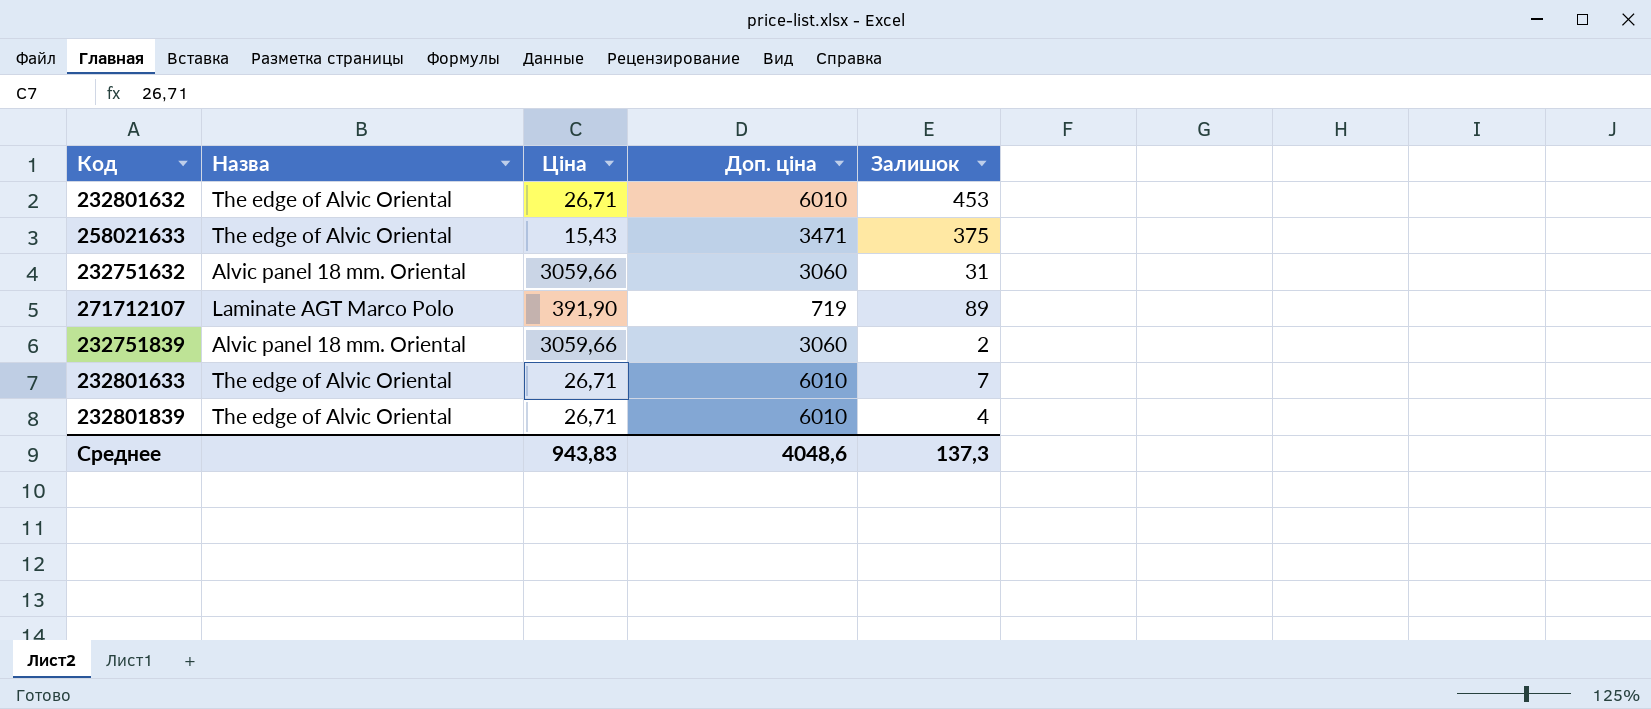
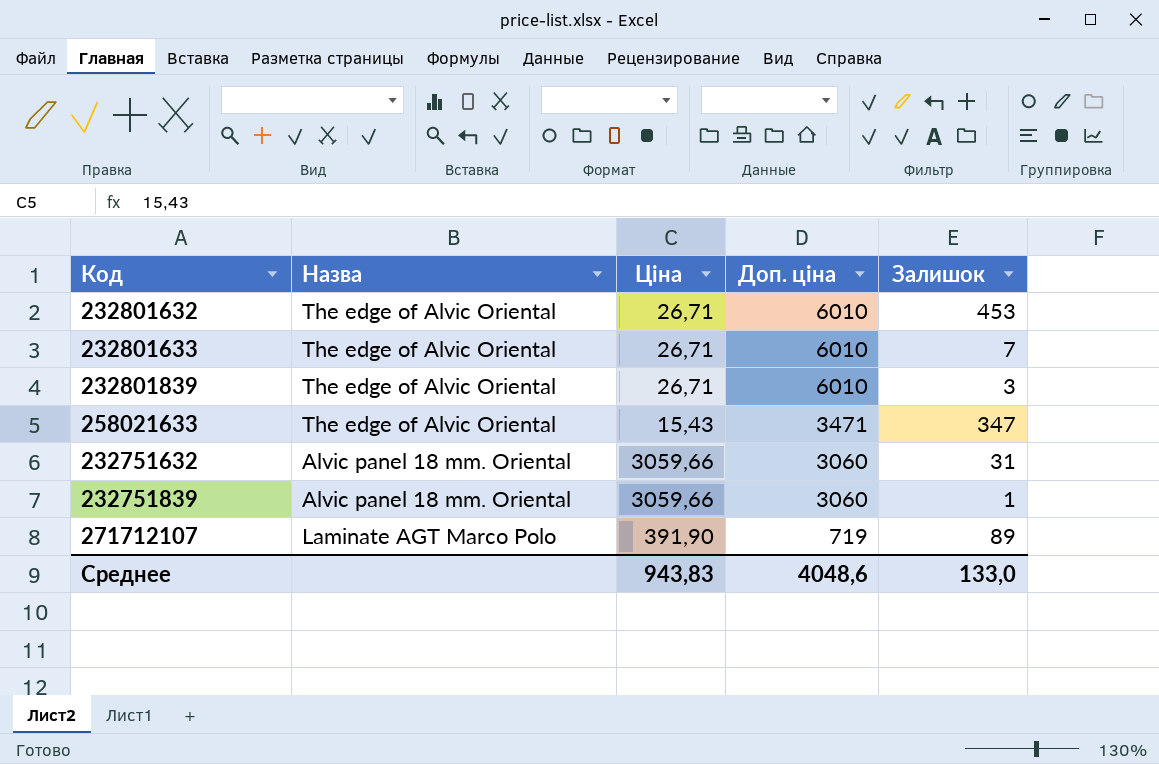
row order: none -> Доп. ціна descending
232801839 | Залишок: 4 -> 3
258021633 | Залишок: 375 -> 347
232751839 | Залишок: 2 -> 1
Среднее | Залишок: 137,3 -> 133,0

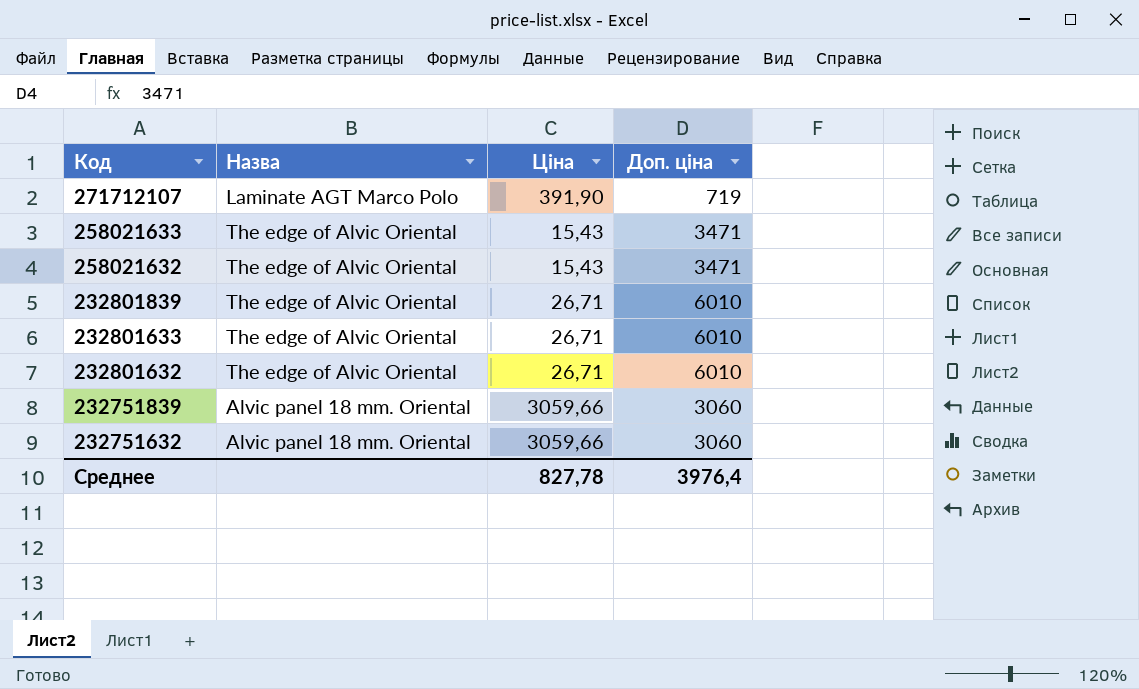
row order: Доп. ціна descending -> Код descending
column Залишок | position: 5 -> none
row 258021632: none -> The edge of Alvic Oriental | 15,43 | 3471
Среднее | Ціна: 943,83 -> 827,78
Среднее | Доп. ціна: 4048,6 -> 3976,4

